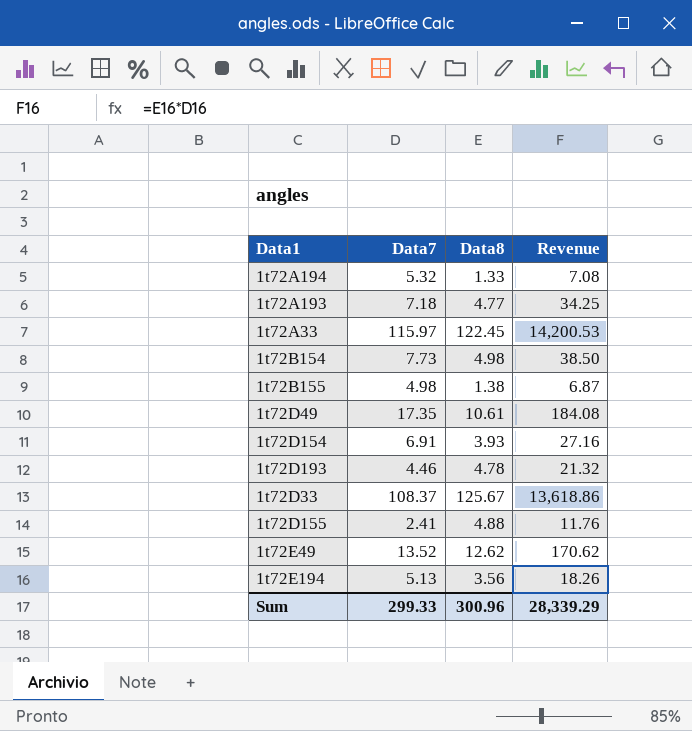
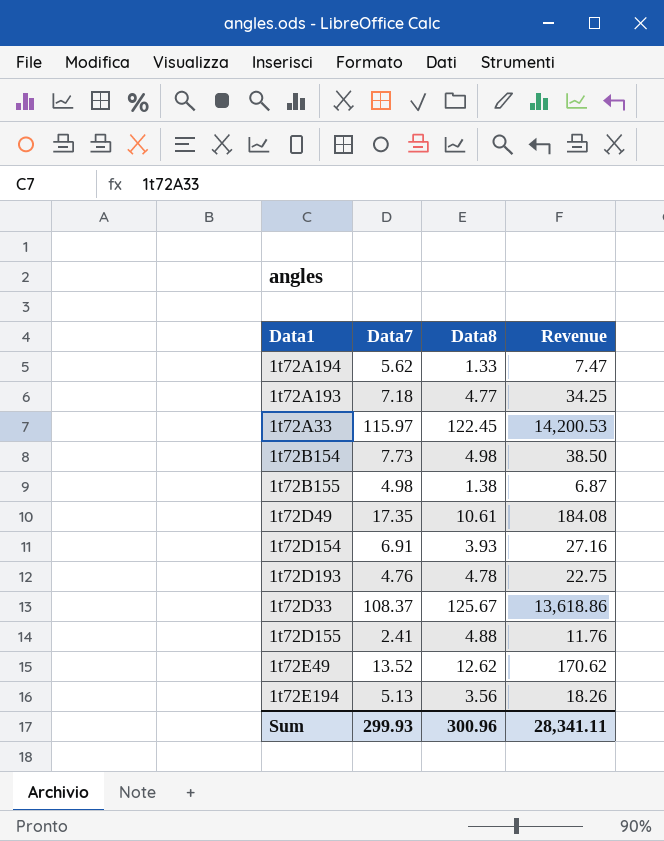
1t72A194 | Data7: 5.32 -> 5.62
1t72A194 | Revenue: 7.08 -> 7.47
1t72D193 | Data7: 4.46 -> 4.76
1t72D193 | Revenue: 21.32 -> 22.75
Sum | Data7: 299.33 -> 299.93
Sum | Revenue: 28,339.29 -> 28,341.11

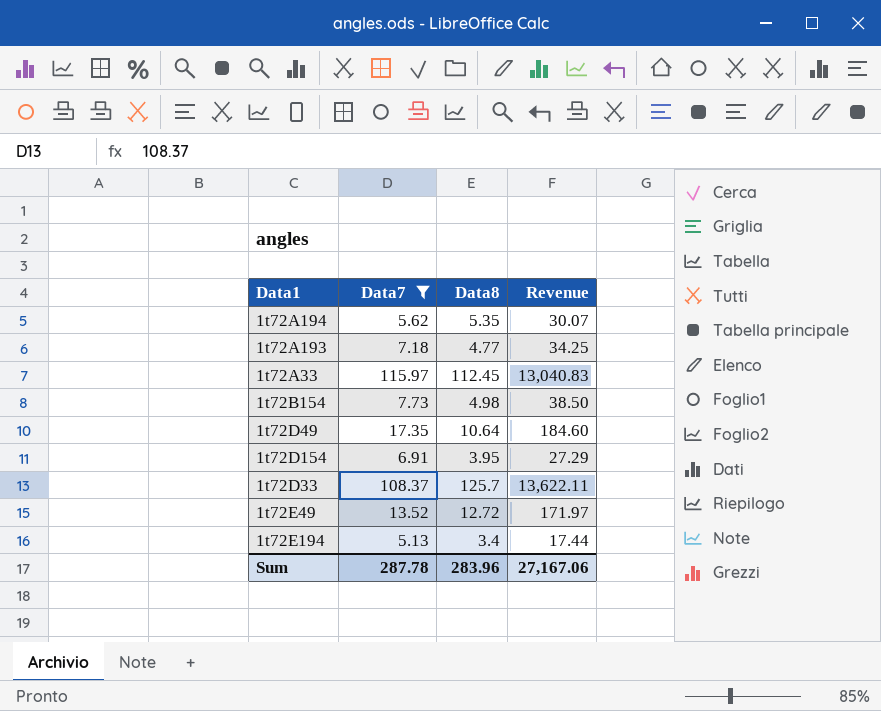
filter: none -> Data7 >= 5.13
1t72A194 | Data8: 1.33 -> 5.35
1t72A194 | Revenue: 7.47 -> 30.07
1t72A33 | Data8: 122.45 -> 112.45
1t72A33 | Revenue: 14,200.53 -> 13,040.83
1t72D49 | Data8: 10.61 -> 10.64
1t72D49 | Revenue: 184.08 -> 184.60
1t72D154 | Data8: 3.93 -> 3.95
1t72D154 | Revenue: 27.16 -> 27.29
1t72D33 | Data8: 125.67 -> 125.7
1t72D33 | Revenue: 13,618.86 -> 13,622.11
1t72E49 | Data8: 12.62 -> 12.72
1t72E49 | Revenue: 170.62 -> 171.97
1t72E194 | Data8: 3.56 -> 3.4
1t72E194 | Revenue: 18.26 -> 17.44
Sum | Data7: 299.93 -> 287.78
Sum | Data8: 300.96 -> 283.96
Sum | Revenue: 28,341.11 -> 27,167.06

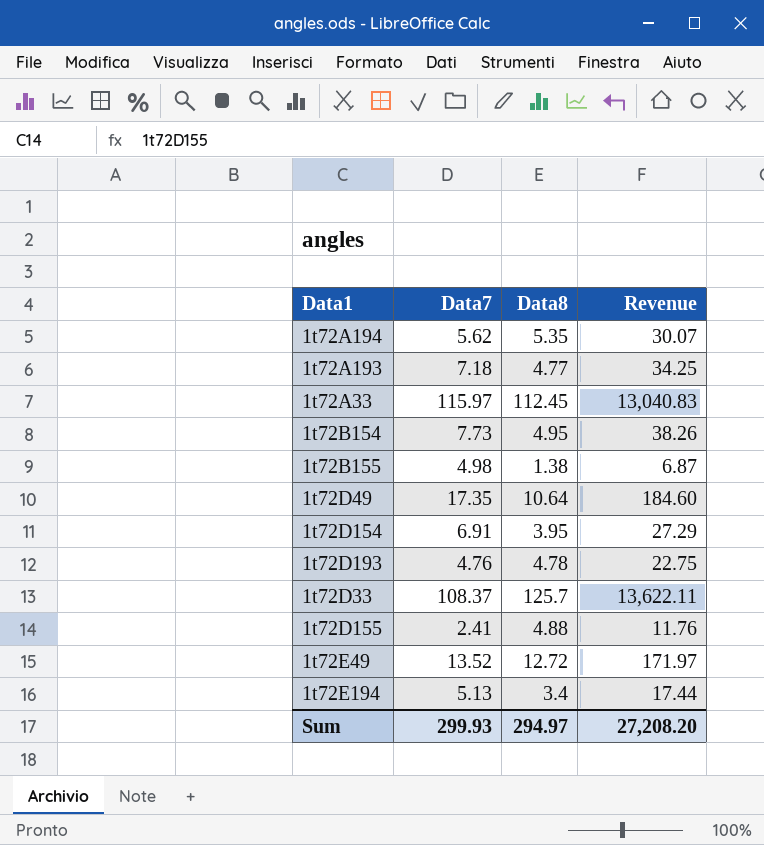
filter: Data7 >= 5.13 -> none
1t72B154 | Data8: 4.98 -> 4.95
1t72B154 | Revenue: 38.50 -> 38.26
Sum | Data7: 287.78 -> 299.93
Sum | Data8: 283.96 -> 294.97
Sum | Revenue: 27,167.06 -> 27,208.20

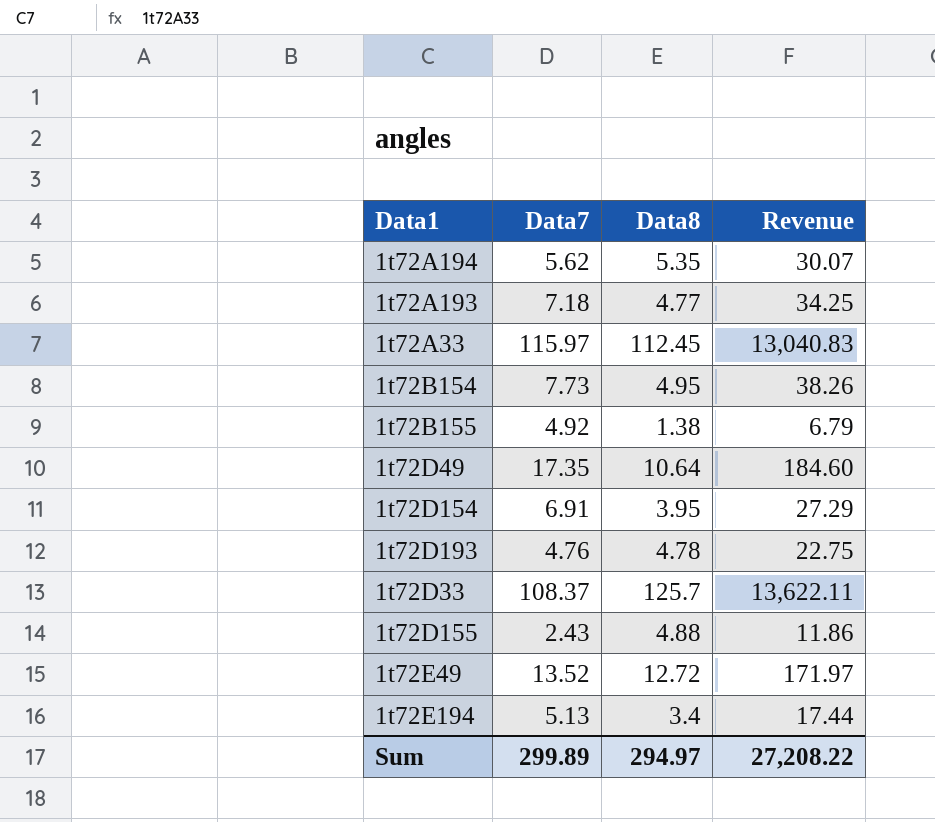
1t72B155 | Data7: 4.98 -> 4.92
1t72B155 | Revenue: 6.87 -> 6.79
1t72D155 | Data7: 2.41 -> 2.43
1t72D155 | Revenue: 11.76 -> 11.86
Sum | Data7: 299.93 -> 299.89
Sum | Revenue: 27,208.20 -> 27,208.22

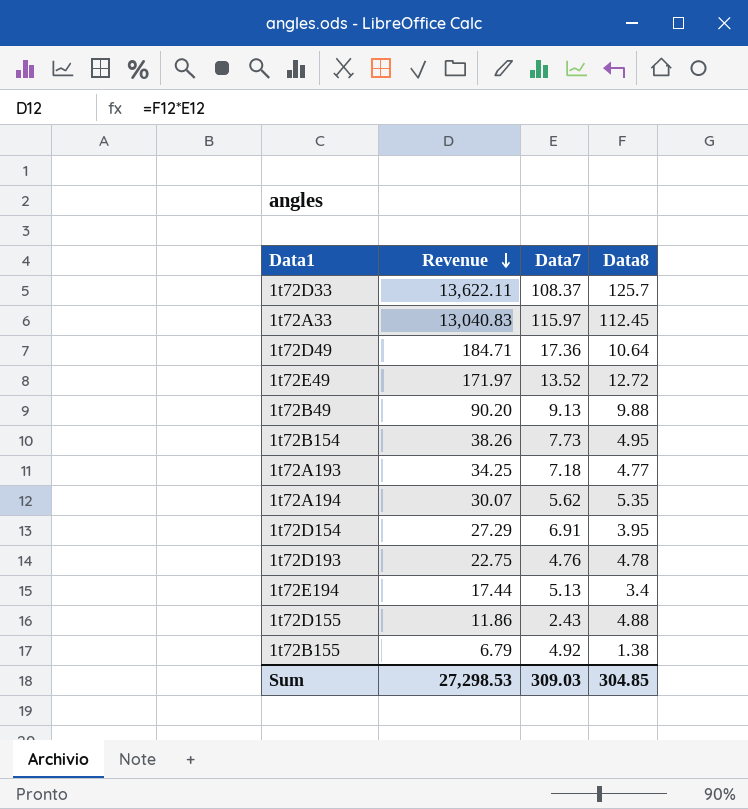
row order: none -> Revenue descending
column Revenue | position: 4 -> 2
1t72D49 | Revenue: 184.60 -> 184.71
1t72D49 | Data7: 17.35 -> 17.36
row 1t72B49: none -> 90.20 | 9.13 | 9.88
Sum | Revenue: 27,208.22 -> 27,298.53
Sum | Data7: 299.89 -> 309.03
Sum | Data8: 294.97 -> 304.85

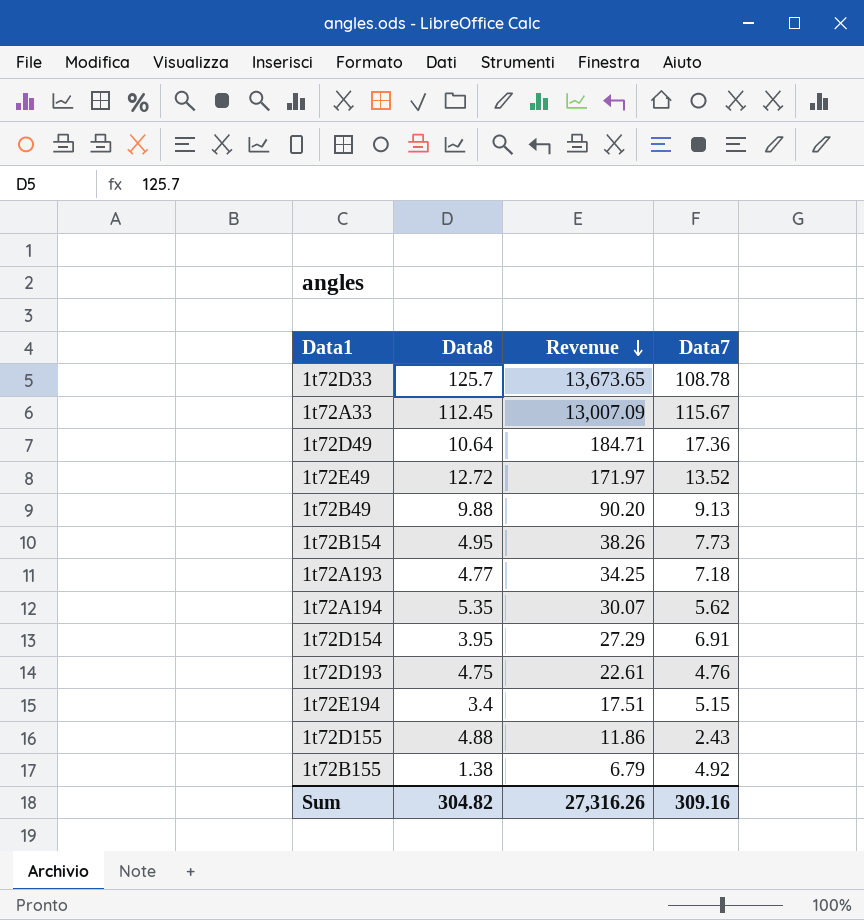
column Data8 | position: 4 -> 2
1t72D33 | Revenue: 13,622.11 -> 13,673.65
1t72D33 | Data7: 108.37 -> 108.78
1t72A33 | Revenue: 13,040.83 -> 13,007.09
1t72A33 | Data7: 115.97 -> 115.67
1t72D193 | Data8: 4.78 -> 4.75
1t72D193 | Revenue: 22.75 -> 22.61
1t72E194 | Revenue: 17.44 -> 17.51
1t72E194 | Data7: 5.13 -> 5.15
Sum | Data8: 304.85 -> 304.82
Sum | Revenue: 27,298.53 -> 27,316.26
Sum | Data7: 309.03 -> 309.16

